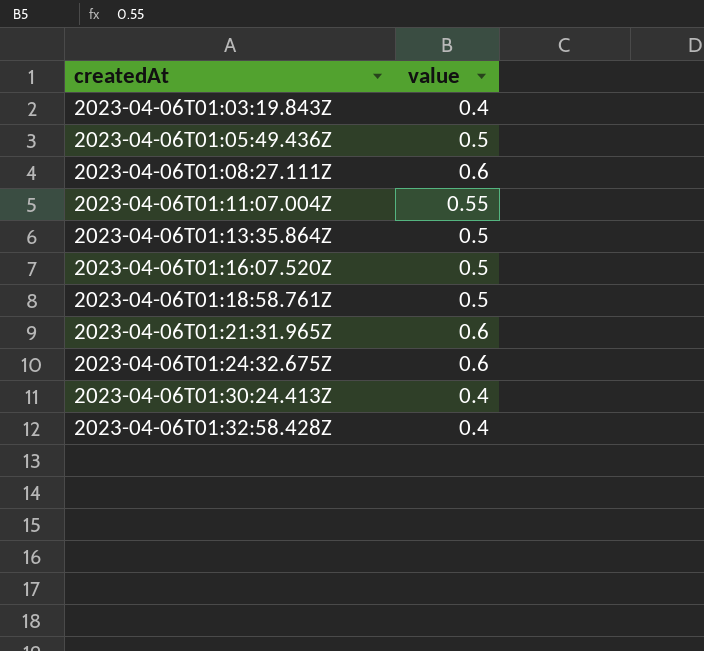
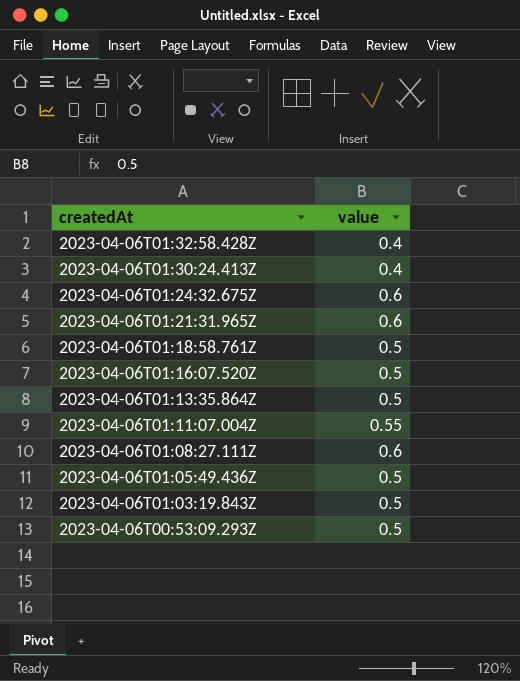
row order: createdAt ascending -> createdAt descending
2023-04-06T01:03:19.843Z | value: 0.4 -> 0.5
row 2023-04-06T00:53:09.293Z: none -> 0.5

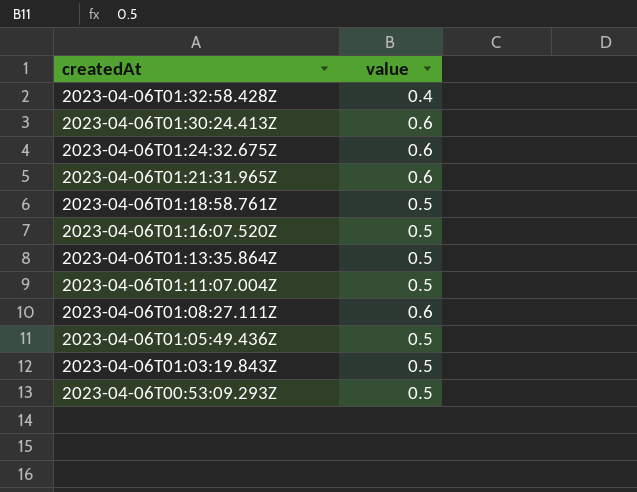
2023-04-06T01:30:24.413Z | value: 0.4 -> 0.6
2023-04-06T01:11:07.004Z | value: 0.55 -> 0.5

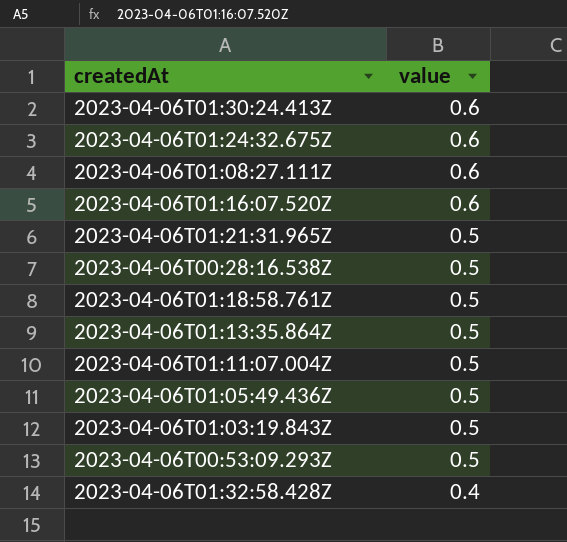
row order: createdAt descending -> value descending
2023-04-06T01:16:07.520Z | value: 0.5 -> 0.6
2023-04-06T01:21:31.965Z | value: 0.6 -> 0.5
row 2023-04-06T00:28:16.538Z: none -> 0.5

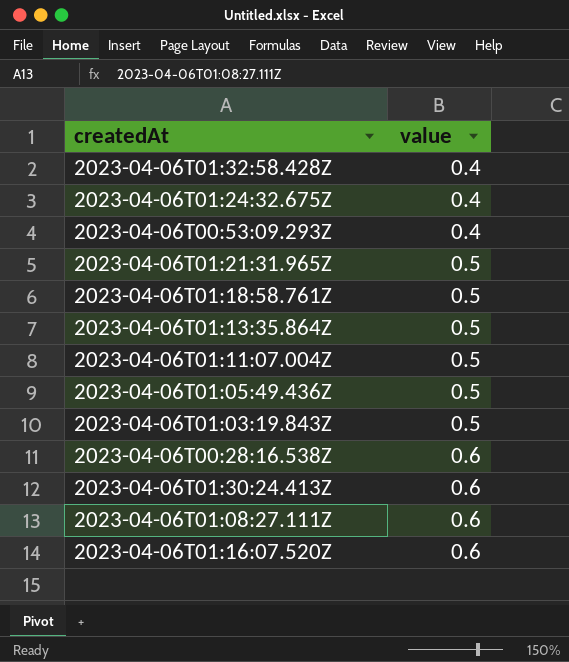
row order: value descending -> value ascending
2023-04-06T01:24:32.675Z | value: 0.6 -> 0.4
2023-04-06T00:53:09.293Z | value: 0.5 -> 0.4
2023-04-06T00:28:16.538Z | value: 0.5 -> 0.6

